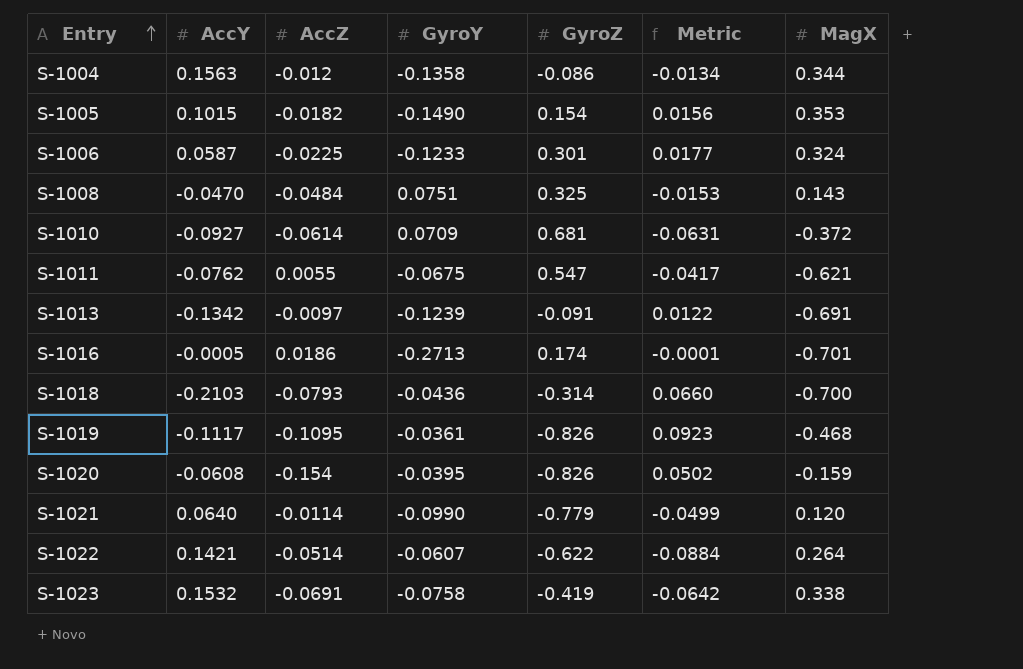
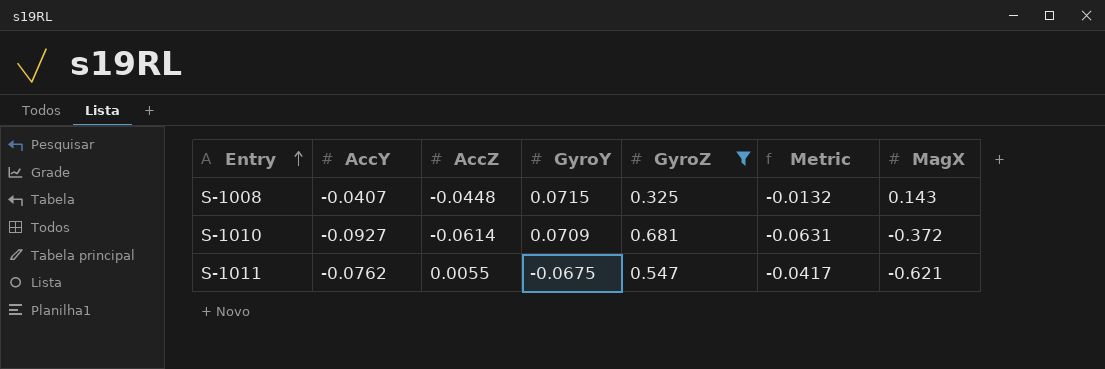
filter: none -> GyroZ >= 0.325
S-1008 | AccY: -0.0470 -> -0.0407
S-1008 | AccZ: -0.0484 -> -0.0448
S-1008 | GyroY: 0.0751 -> 0.0715
S-1008 | Metric: -0.0153 -> -0.0132

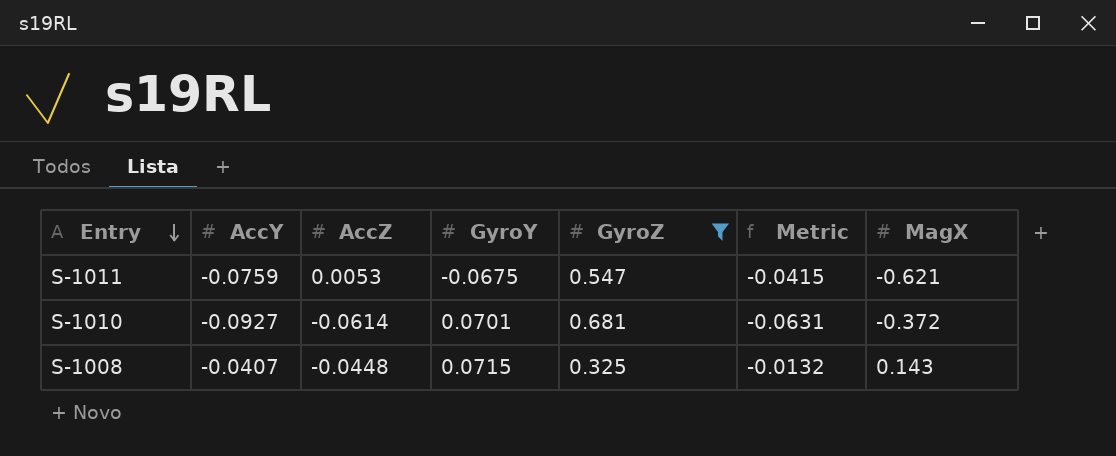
row order: Entry ascending -> Entry descending
S-1011 | AccY: -0.0762 -> -0.0759
S-1011 | AccZ: 0.0055 -> 0.0053
S-1011 | Metric: -0.0417 -> -0.0415
S-1010 | GyroY: 0.0709 -> 0.0701

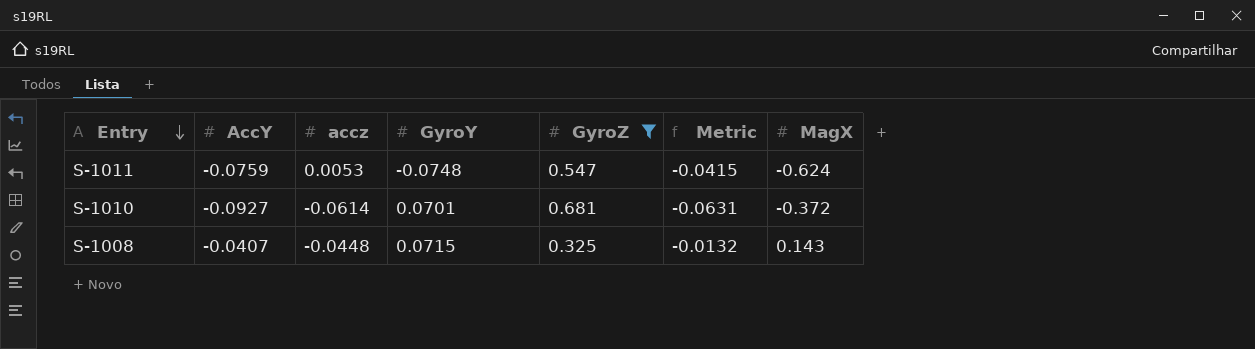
column name: AccZ -> accz
S-1011 | GyroY: -0.0675 -> -0.0748
S-1011 | MagX: -0.621 -> -0.624

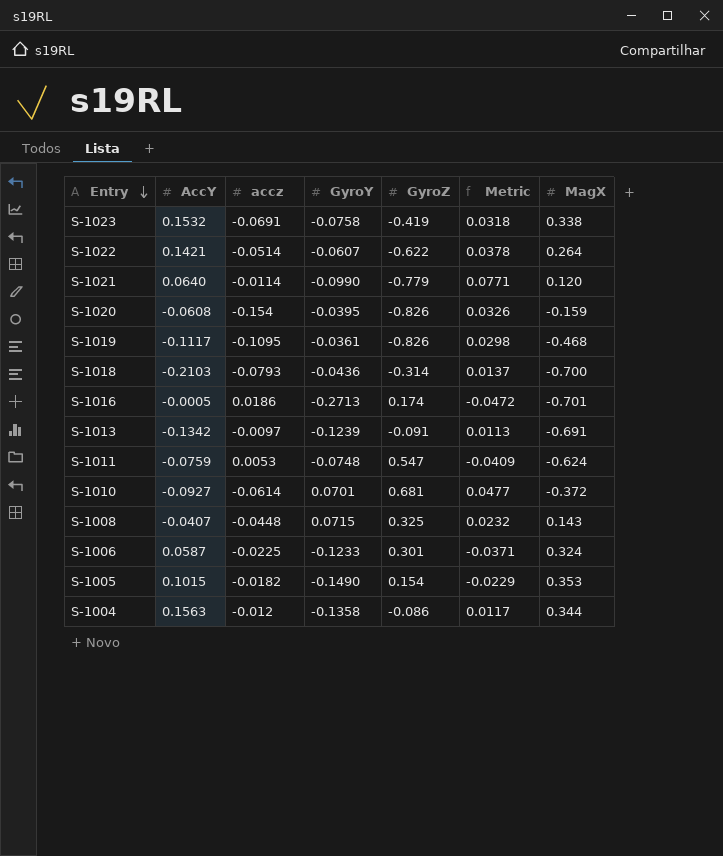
filter: GyroZ >= 0.325 -> none
column Metric | formula: [AccY] * [GyroZ] -> [GyroY] * [GyroZ]

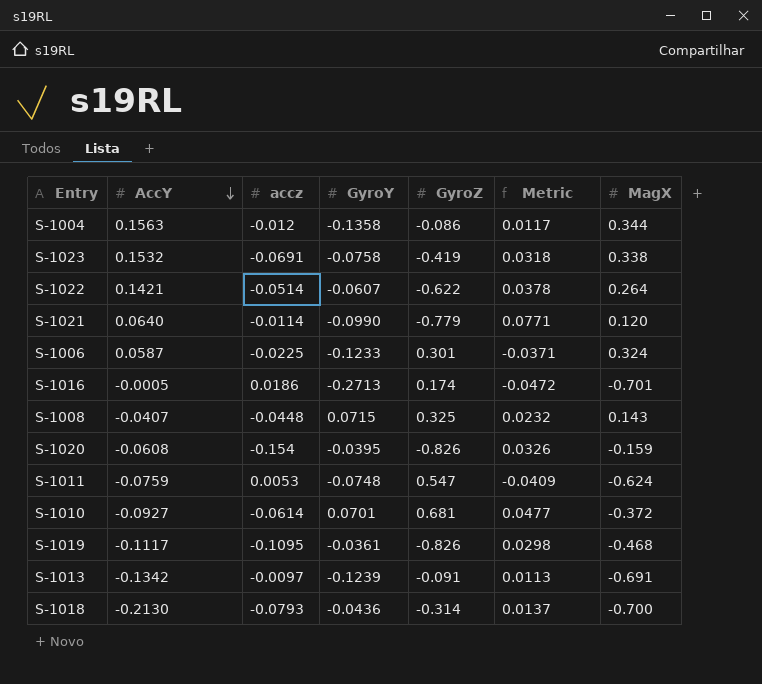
row order: Entry descending -> AccY descending
row S-1005: 0.1015 | -0.0182 | -0.1490 | 0.154 | -0.0229 | 0.353 -> none
S-1018 | AccY: -0.2103 -> -0.2130

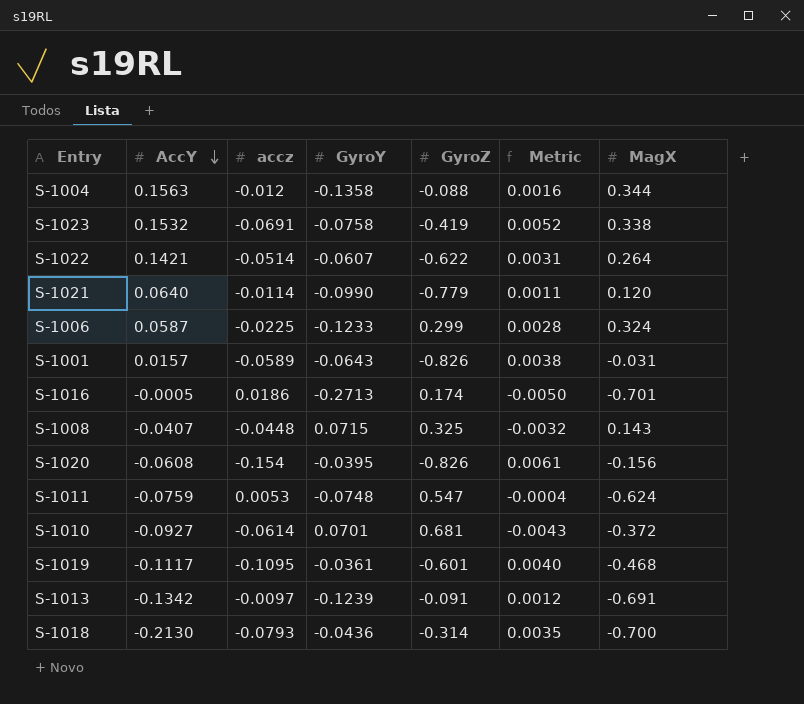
column Metric | formula: [GyroY] * [GyroZ] -> [accz] * [GyroY]
S-1004 | GyroZ: -0.086 -> -0.088
S-1006 | GyroZ: 0.301 -> 0.299
row S-1001: none -> 0.0157 | -0.0589 | -0.0643 | -0.826 | 0.0038 | -0.031
S-1020 | MagX: -0.159 -> -0.156
S-1019 | GyroZ: -0.826 -> -0.601

